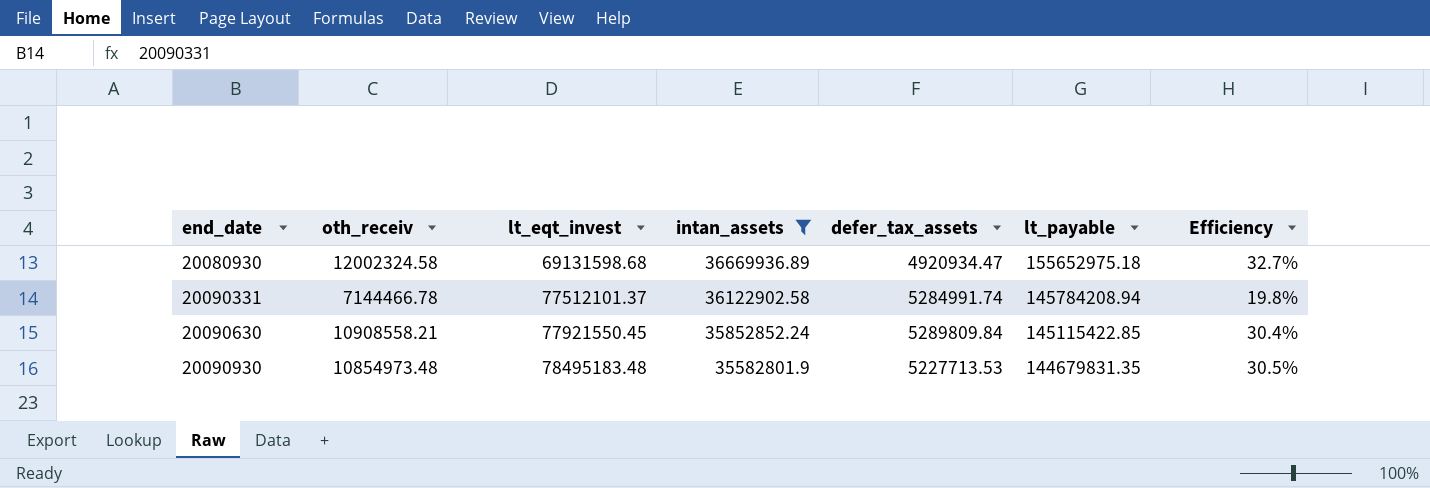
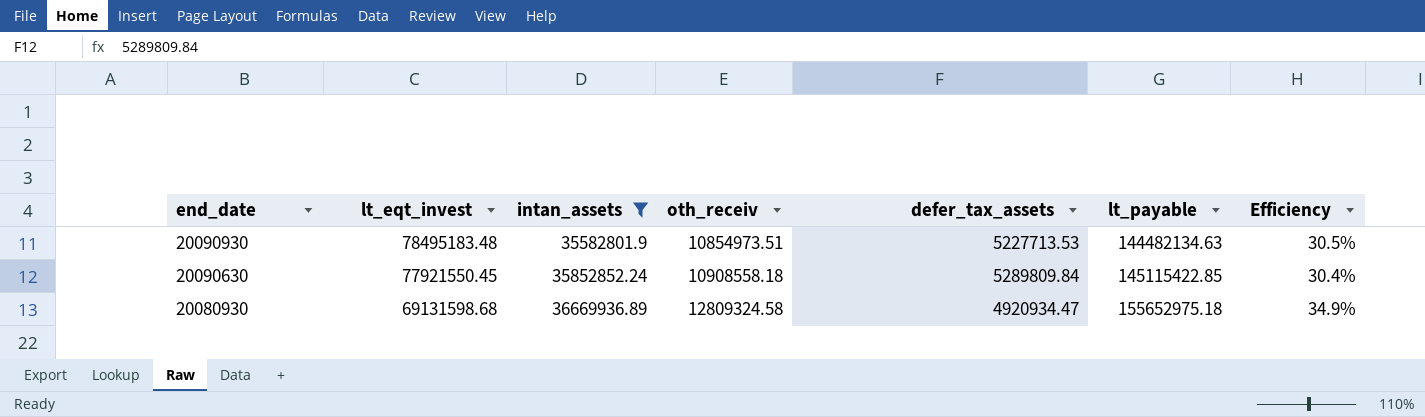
row order: end_date ascending -> end_date descending
column oth_receiv | position: 2 -> 4
row 20090331: 7144466.78 | 77512101.37 | 36122902.58 | 5284991.74 | 145784208.94 | 19.8% -> none
20090930 | oth_receiv: 10854973.48 -> 10854973.51
20090930 | lt_payable: 144679831.35 -> 144482134.63
20090630 | oth_receiv: 10908558.21 -> 10908558.18
20080930 | oth_receiv: 12002324.58 -> 12809324.58
20080930 | Efficiency: 32.7% -> 34.9%

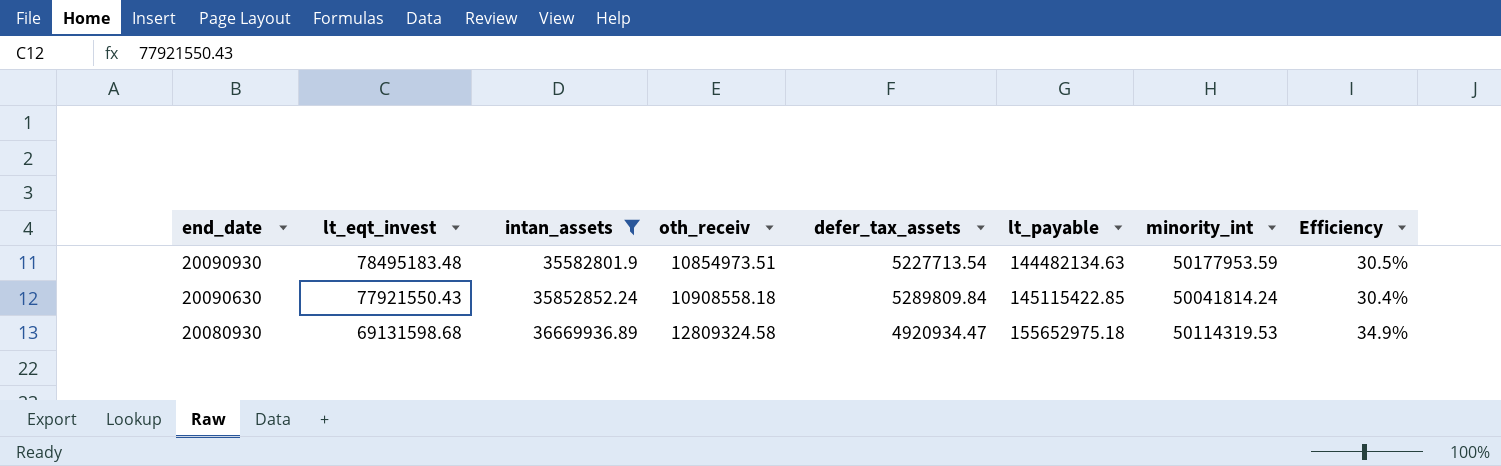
column minority_int | position: none -> 7
20090930 | defer_tax_assets: 5227713.53 -> 5227713.54
20090630 | lt_eqt_invest: 77921550.45 -> 77921550.43

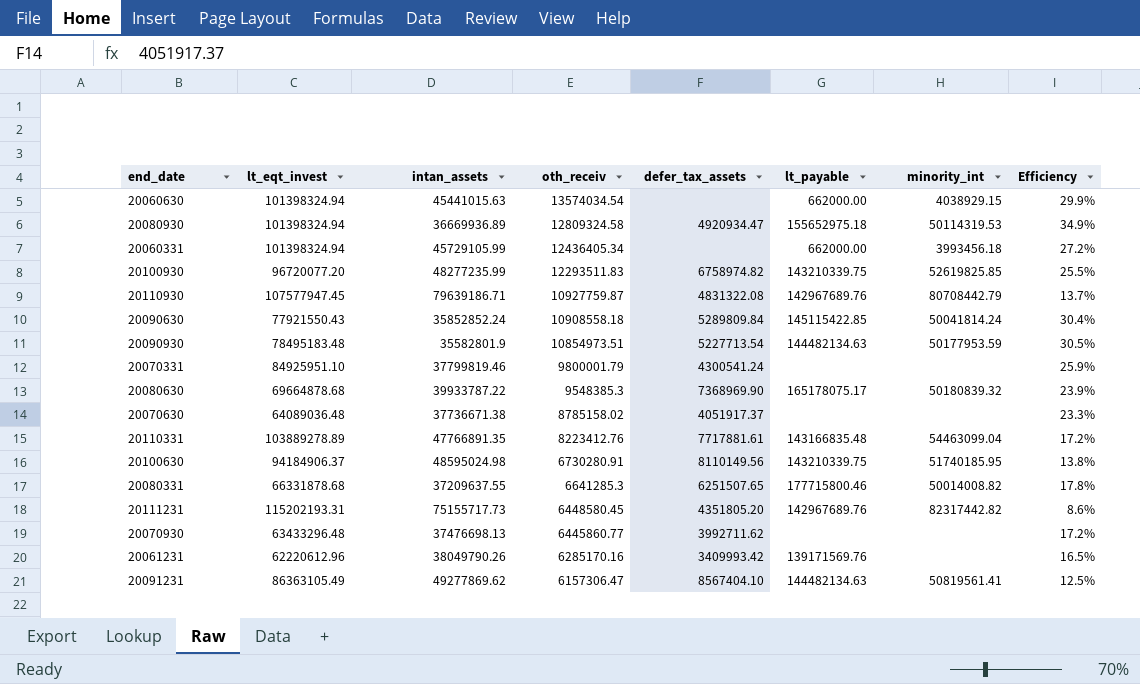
filter: intan_assets <= 36669936.89 -> none
row order: end_date descending -> oth_receiv descending
20080930 | lt_eqt_invest: 69131598.68 -> 101398324.94

